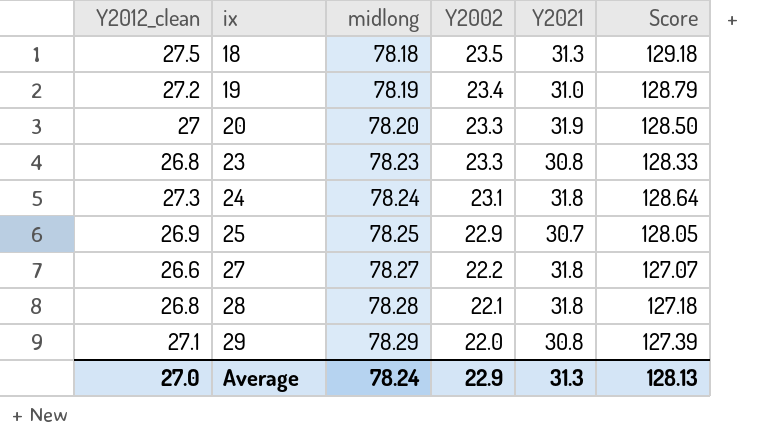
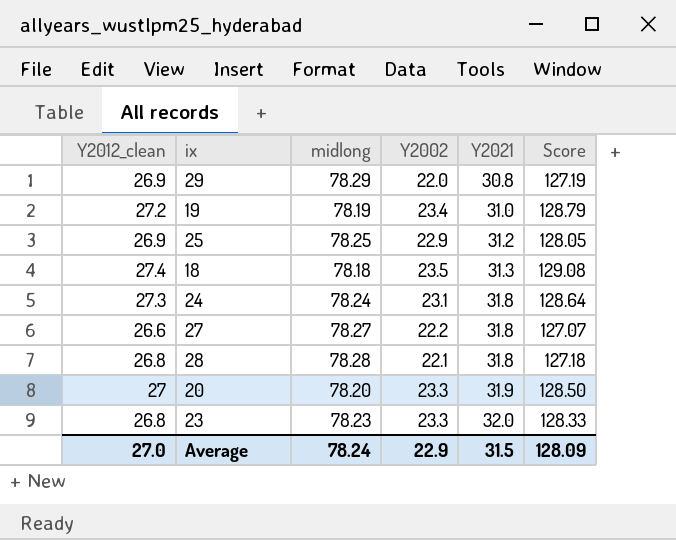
row order: ix ascending -> Y2021 ascending
29 | Y2012_clean: 27.1 -> 26.9
29 | Score: 127.39 -> 127.19
25 | Y2021: 30.7 -> 31.2
18 | Y2012_clean: 27.5 -> 27.4
18 | Score: 129.18 -> 129.08
23 | Y2021: 30.8 -> 32.0
Average | Y2021: 31.3 -> 31.5
Average | Score: 128.13 -> 128.09

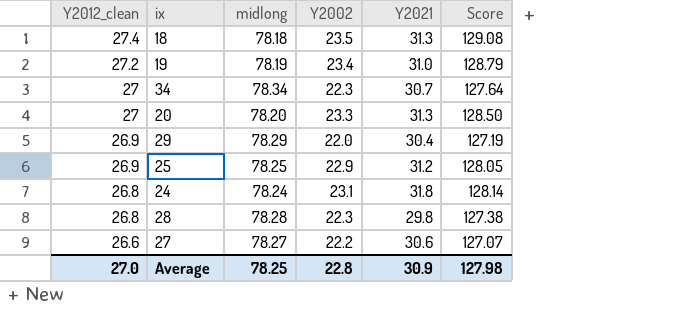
row order: Y2021 ascending -> Y2012_clean descending
row 23: 26.8 | 78.23 | 23.3 | 32.0 | 128.33 -> none
row 34: none -> 27 | 78.34 | 22.3 | 30.7 | 127.64
20 | Y2021: 31.9 -> 31.3
29 | Y2021: 30.8 -> 30.4
24 | Y2012_clean: 27.3 -> 26.8
24 | Score: 128.64 -> 128.14
28 | Y2002: 22.1 -> 22.3
28 | Y2021: 31.8 -> 29.8
28 | Score: 127.18 -> 127.38
27 | Y2021: 31.8 -> 30.6
Average | midlong: 78.24 -> 78.25
Average | Y2002: 22.9 -> 22.8
Average | Y2021: 31.5 -> 30.9
Average | Score: 128.09 -> 127.98

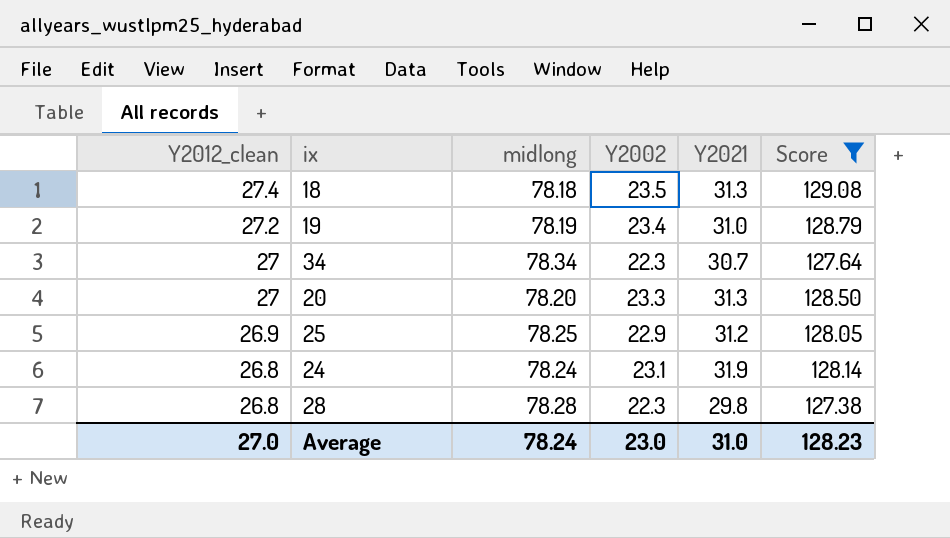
filter: none -> Score >= 127.38
24 | Y2021: 31.8 -> 31.9
Average | midlong: 78.25 -> 78.24
Average | Y2002: 22.8 -> 23.0
Average | Y2021: 30.9 -> 31.0
Average | Score: 127.98 -> 128.23

